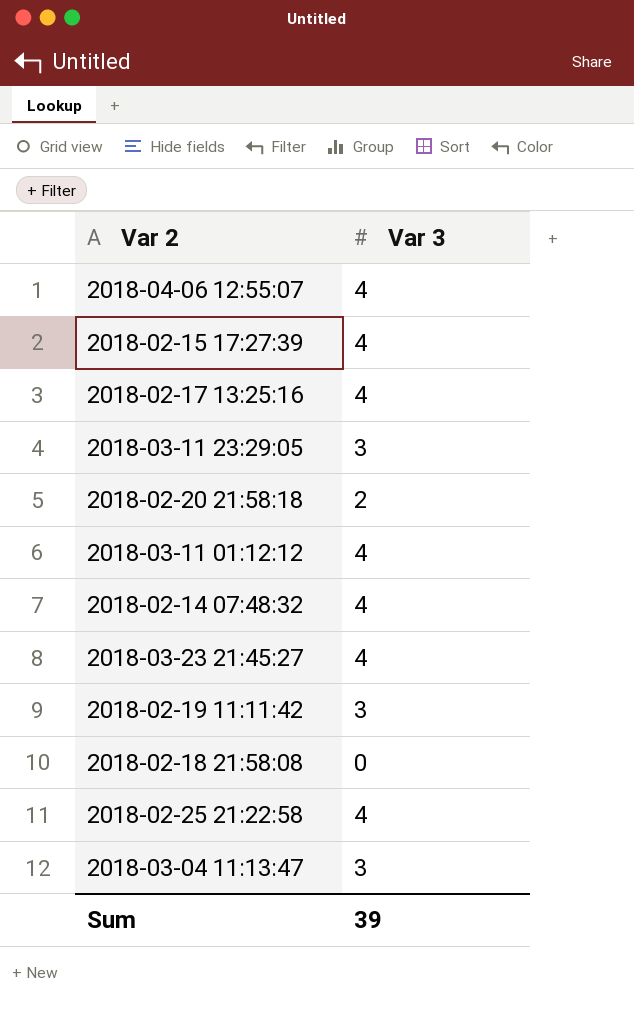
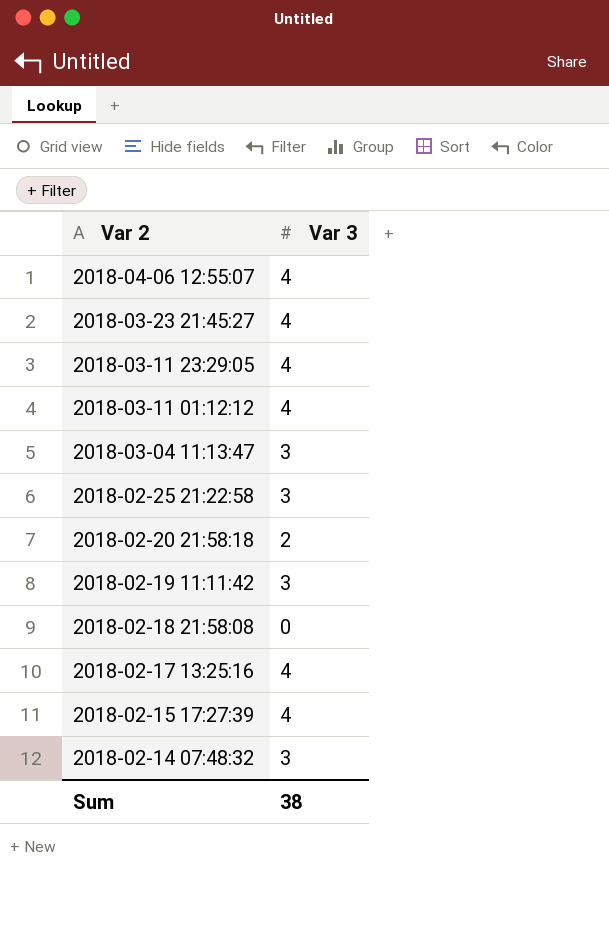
row order: none -> Var 2 descending
2018-03-11 23:29:05 | Var 3: 3 -> 4
2018-02-25 21:22:58 | Var 3: 4 -> 3
2018-02-14 07:48:32 | Var 3: 4 -> 3
Sum | Var 3: 39 -> 38

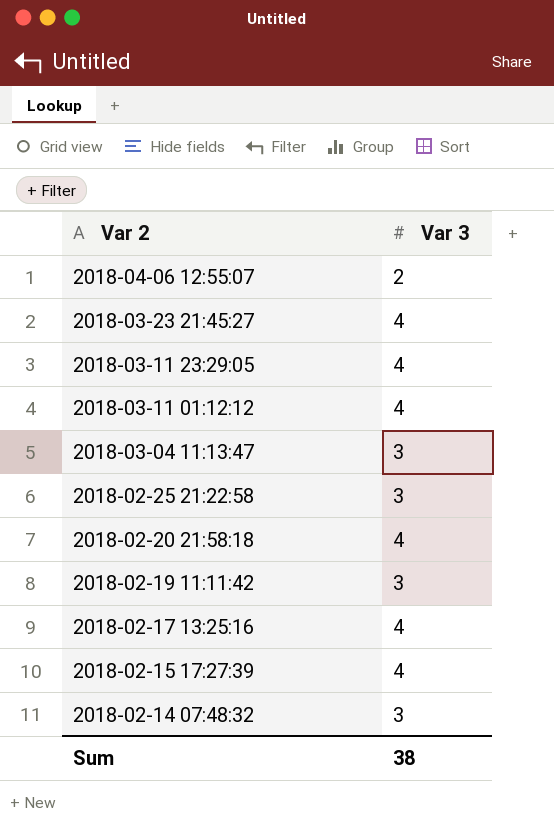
row 2018-02-18 21:58:08: 0 -> none
2018-04-06 12:55:07 | Var 3: 4 -> 2
2018-02-20 21:58:18 | Var 3: 2 -> 4

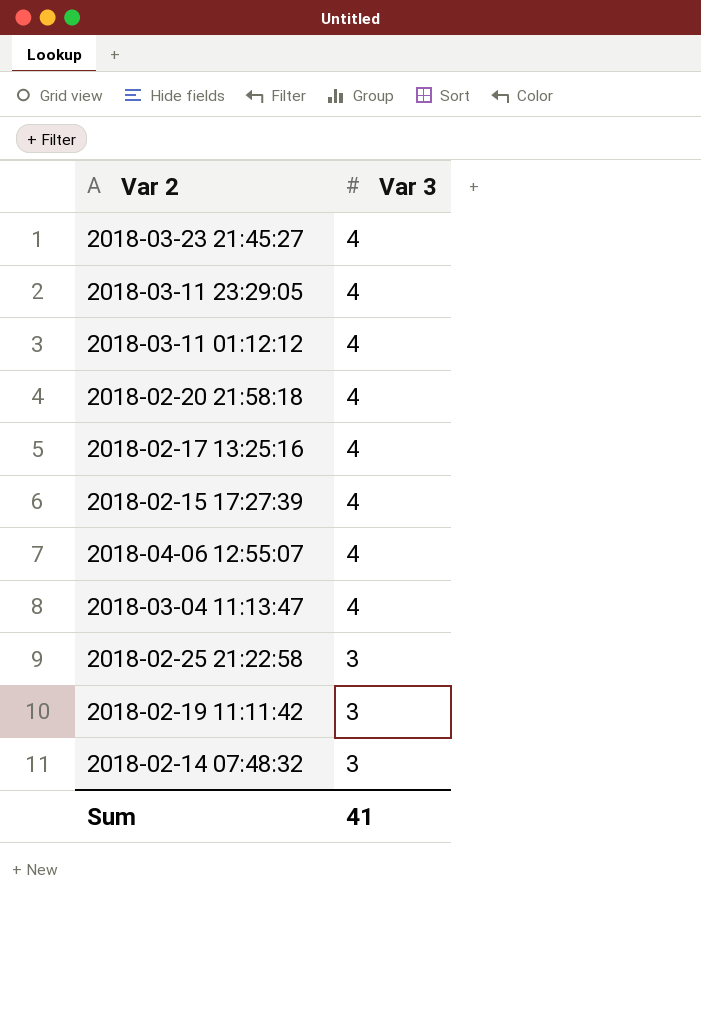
row order: Var 2 descending -> Var 3 descending
2018-04-06 12:55:07 | Var 3: 2 -> 4
2018-03-04 11:13:47 | Var 3: 3 -> 4
Sum | Var 3: 38 -> 41

